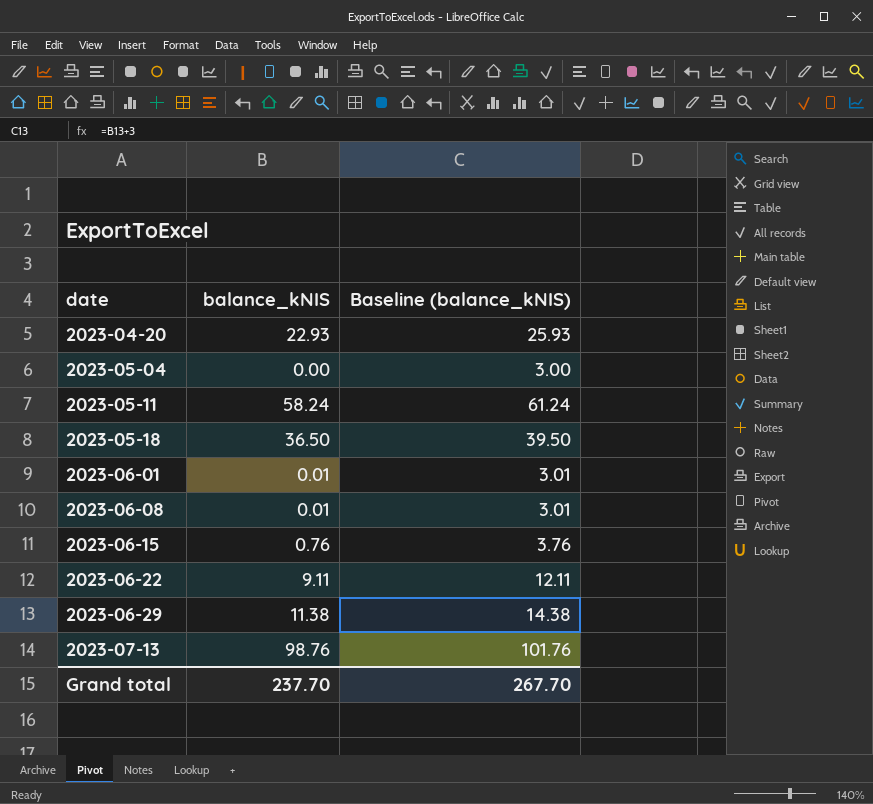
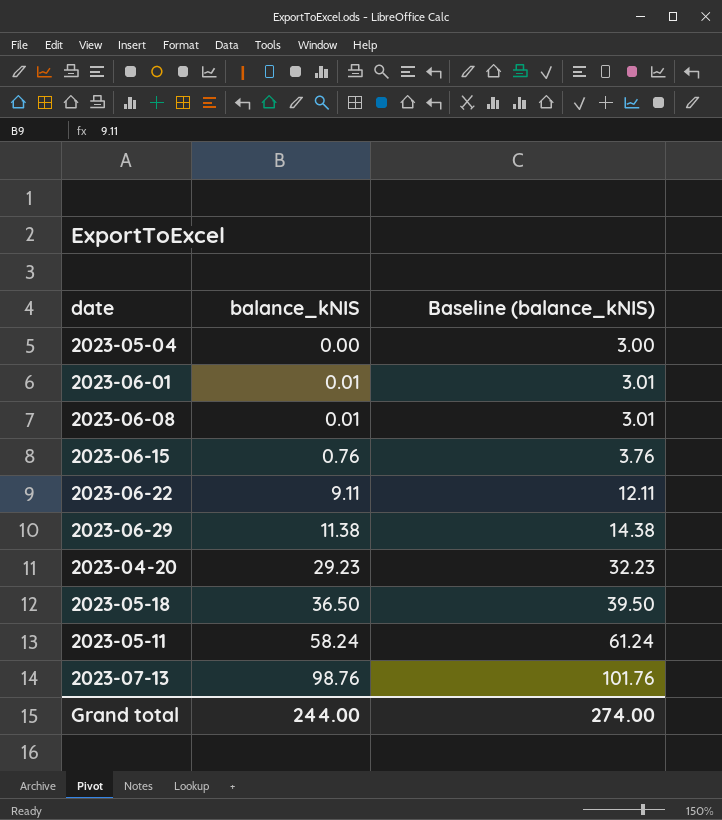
row order: date ascending -> balance_kNIS ascending
2023-04-20 | balance_kNIS: 22.93 -> 29.23
2023-04-20 | Baseline (balance_kNIS): 25.93 -> 32.23
Grand total | balance_kNIS: 237.70 -> 244.00
Grand total | Baseline (balance_kNIS): 267.70 -> 274.00

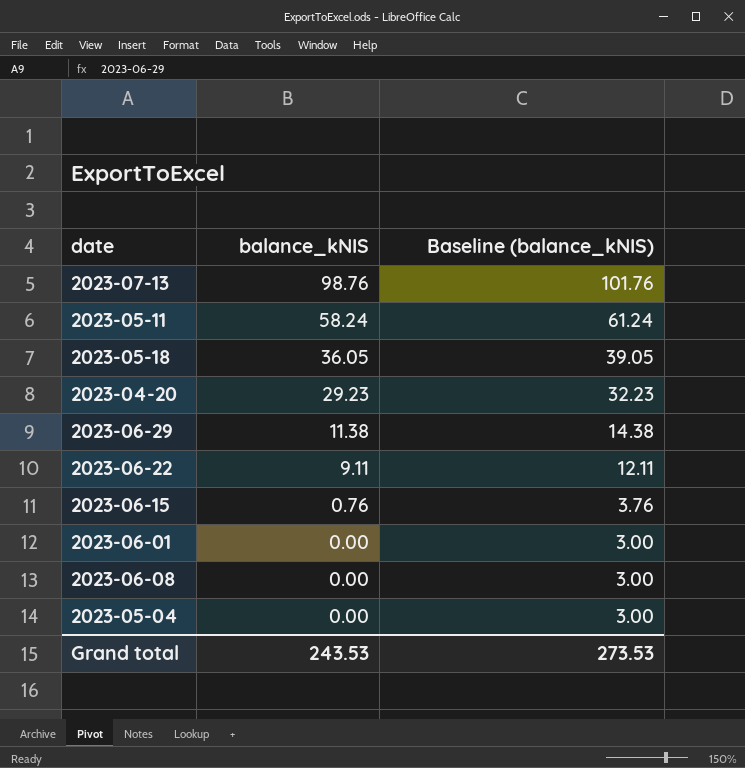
row order: balance_kNIS ascending -> balance_kNIS descending
2023-05-18 | balance_kNIS: 36.50 -> 36.05
2023-05-18 | Baseline (balance_kNIS): 39.50 -> 39.05
2023-06-01 | balance_kNIS: 0.01 -> 0.00
2023-06-01 | Baseline (balance_kNIS): 3.01 -> 3.00
2023-06-08 | balance_kNIS: 0.01 -> 0.00
2023-06-08 | Baseline (balance_kNIS): 3.01 -> 3.00
Grand total | balance_kNIS: 244.00 -> 243.53
Grand total | Baseline (balance_kNIS): 274.00 -> 273.53

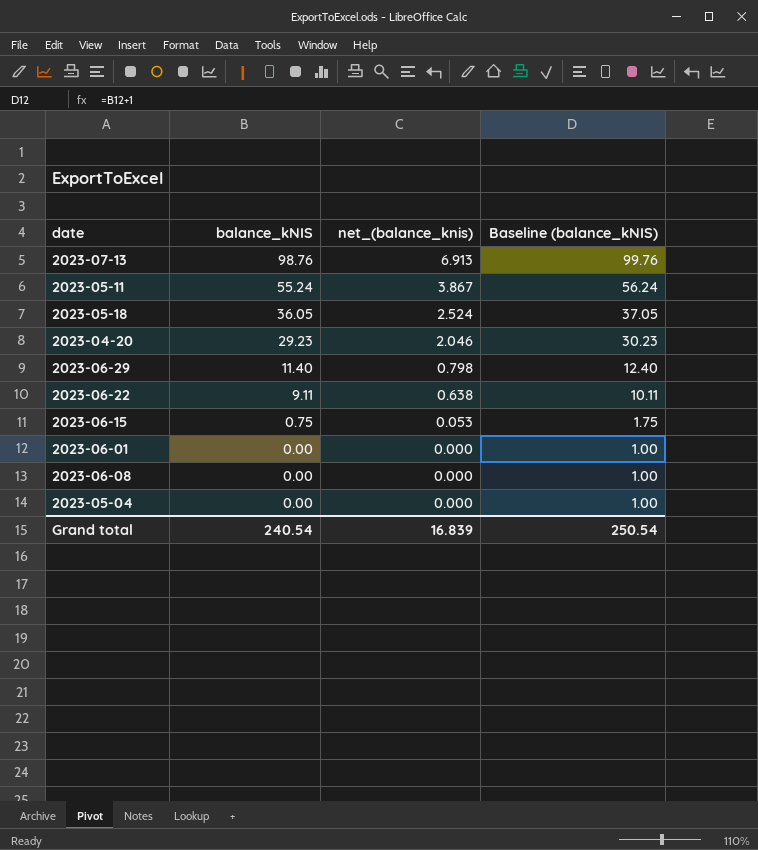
column net_(balance_knis) | formula: none -> [balance_kNIS] * 0.07
column Baseline (balance_kNIS) | formula: [balance_kNIS] + 3 -> [balance_kNIS] + 1
2023-05-11 | balance_kNIS: 58.24 -> 55.24
2023-06-29 | balance_kNIS: 11.38 -> 11.40
2023-06-15 | balance_kNIS: 0.76 -> 0.75
Grand total | balance_kNIS: 243.53 -> 240.54
Grand total | Baseline (balance_kNIS): 273.53 -> 250.54

